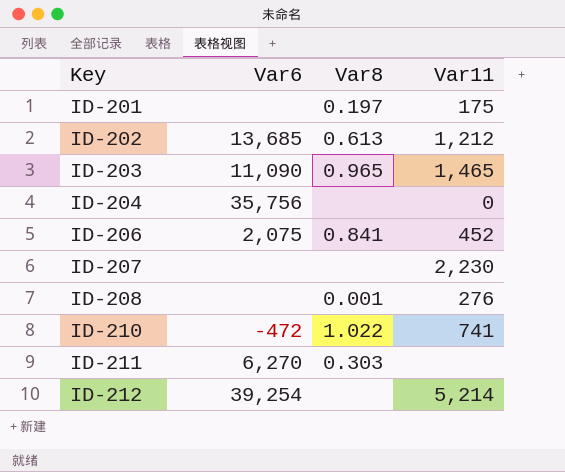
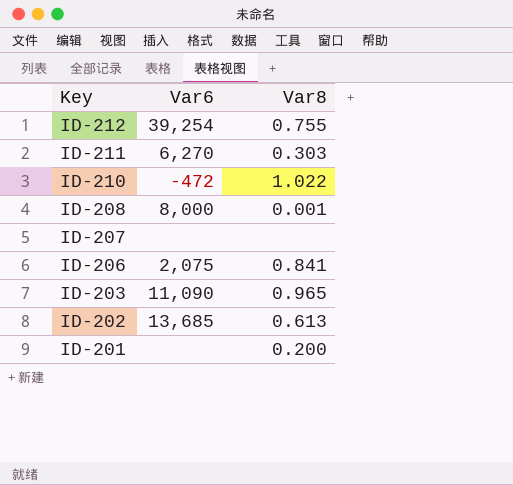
row order: Key ascending -> Key descending
column Var11 | position: 4 -> none
row ID-204: 35,756 | none | 0 -> none
ID-212 | Var8: none -> 0.755
ID-208 | Var6: none -> 8,000
ID-201 | Var8: 0.197 -> 0.200

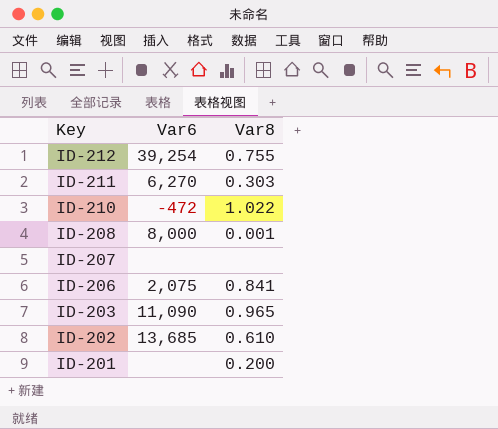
ID-202 | Var8: 0.613 -> 0.610

